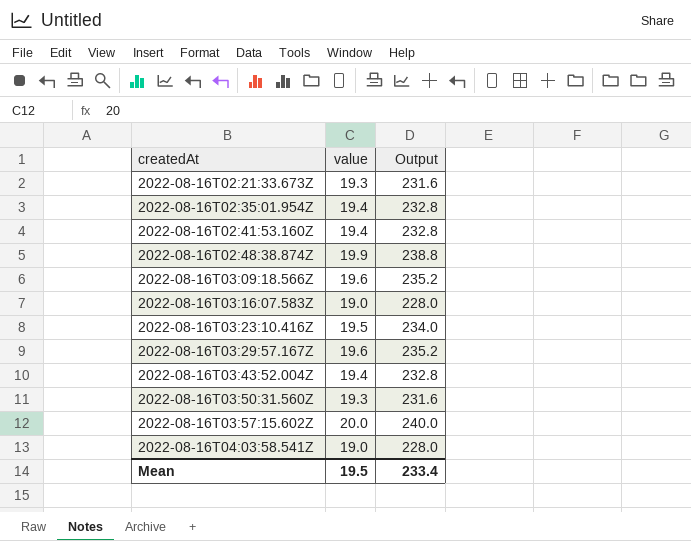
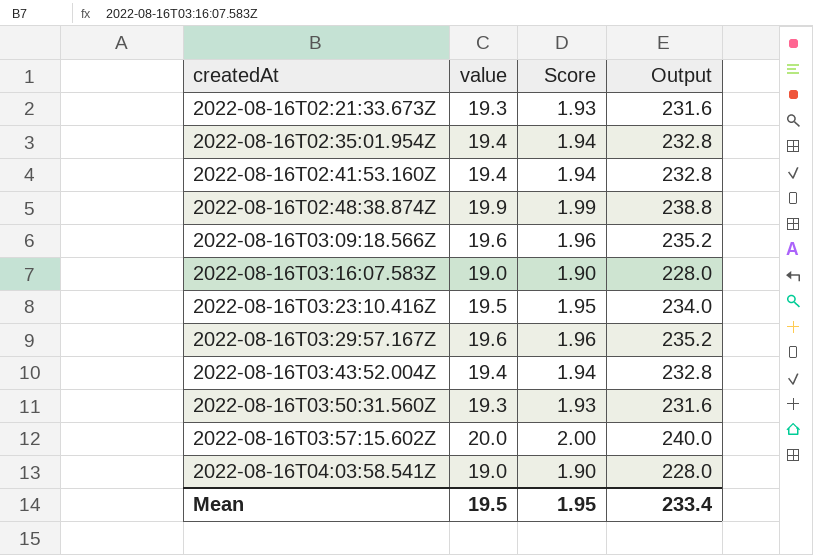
column Score | formula: none -> [value] * 0.1

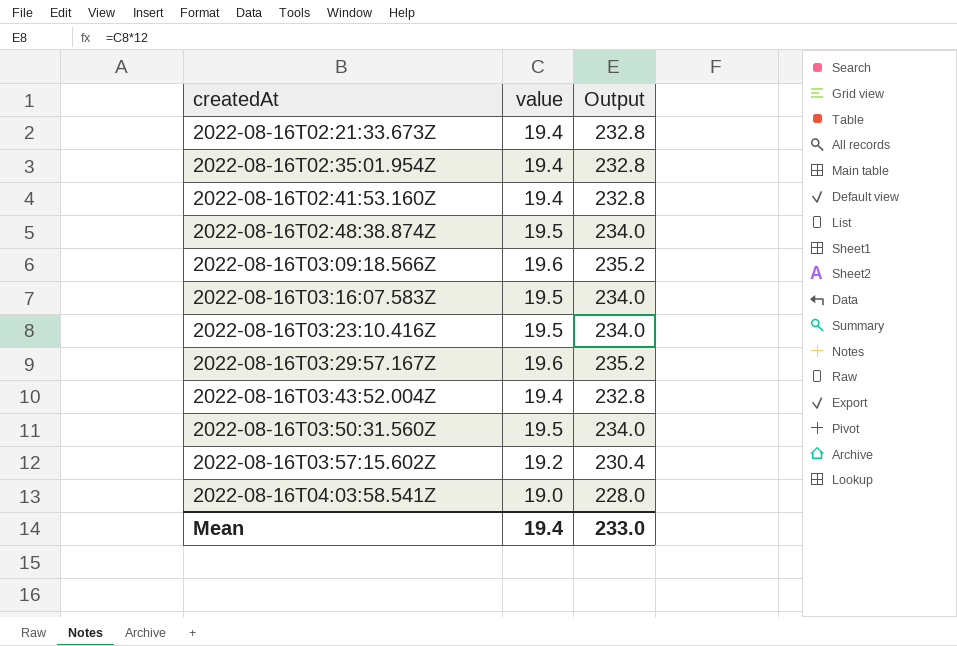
column Score | formula: [value] * 0.1 -> none
2022-08-16T02:21:33.673Z | value: 19.3 -> 19.4
2022-08-16T02:21:33.673Z | Output: 231.6 -> 232.8
2022-08-16T02:48:38.874Z | value: 19.9 -> 19.5
2022-08-16T02:48:38.874Z | Output: 238.8 -> 234.0
2022-08-16T03:16:07.583Z | value: 19.0 -> 19.5
2022-08-16T03:16:07.583Z | Output: 228.0 -> 234.0
2022-08-16T03:50:31.560Z | value: 19.3 -> 19.5
2022-08-16T03:50:31.560Z | Output: 231.6 -> 234.0
2022-08-16T03:57:15.602Z | value: 20.0 -> 19.2
2022-08-16T03:57:15.602Z | Output: 240.0 -> 230.4
Mean | value: 19.5 -> 19.4
Mean | Output: 233.4 -> 233.0

